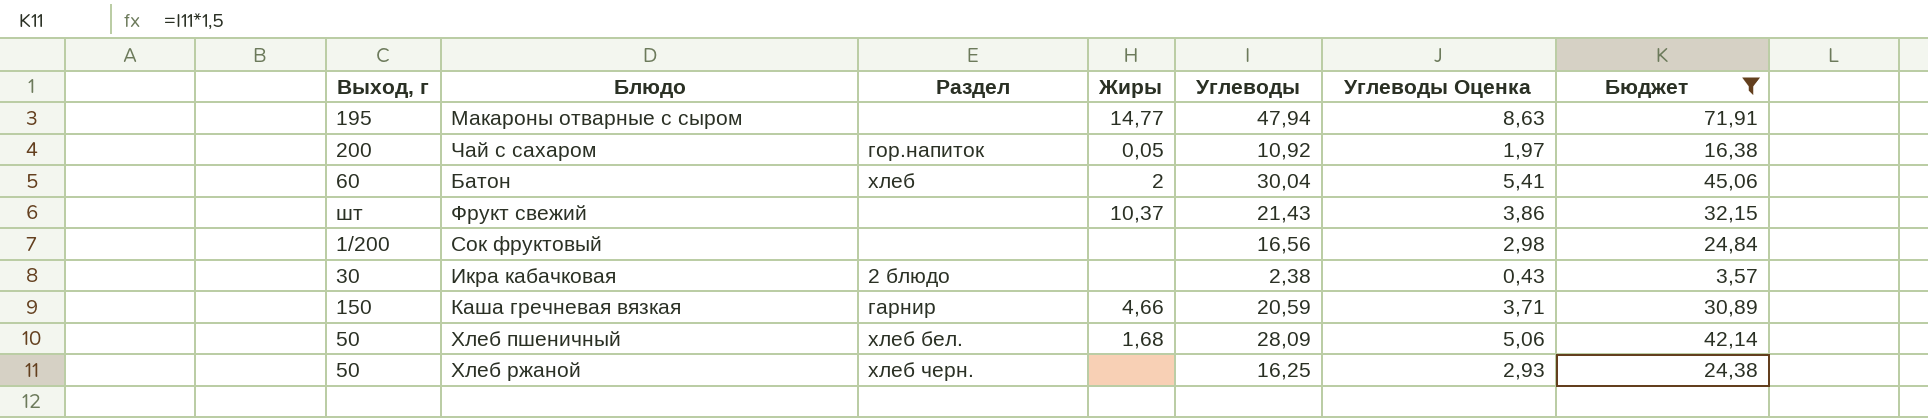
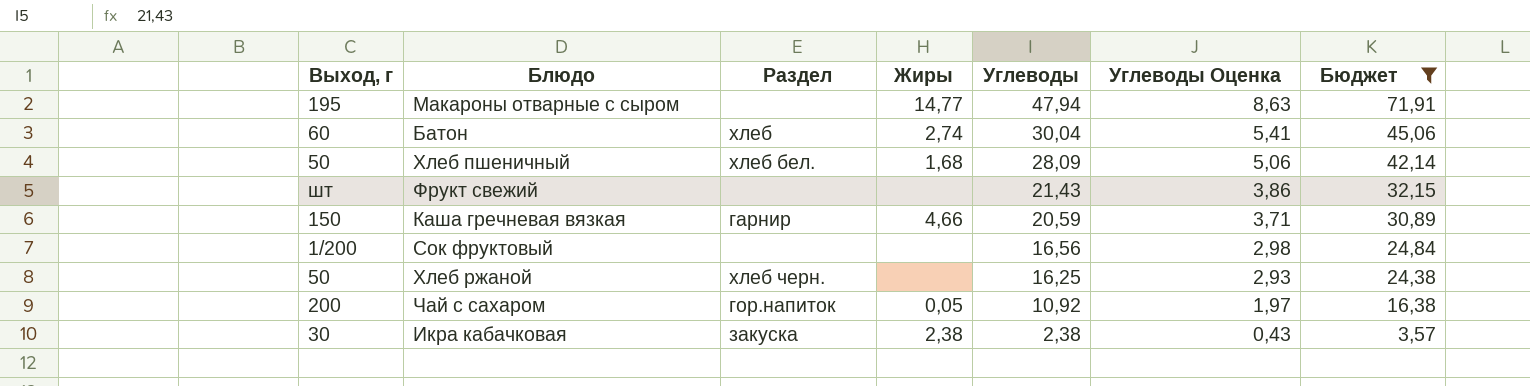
row order: none -> Углеводы descending
Батон | Жиры: 2 -> 2,74
Фрукт свежий | Жиры: 10,37 -> none
Икра кабачковая | Раздел: 2 блюдо -> закуска
Икра кабачковая | Жиры: none -> 2,38

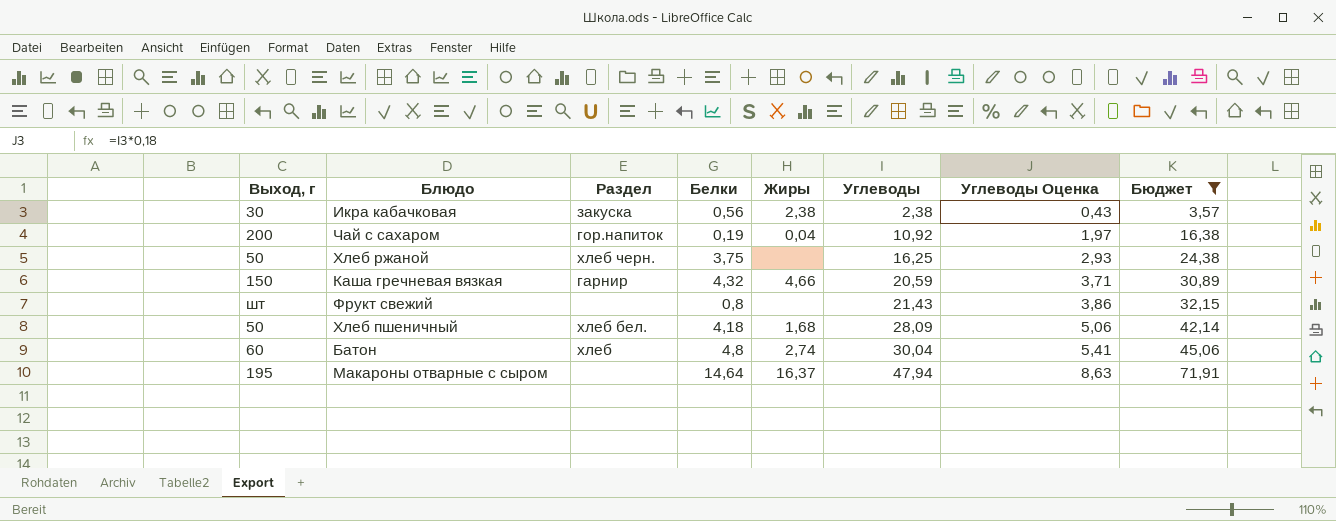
row order: Углеводы descending -> Углеводы ascending
column Белки | position: none -> 4
row Сок фруктовый: 1/200 | none | none | 16,56 | 2,98 | 24,84 -> none
Чай с сахаром | Жиры: 0,05 -> 0,04
Макароны отварные с сыром | Жиры: 14,77 -> 16,37

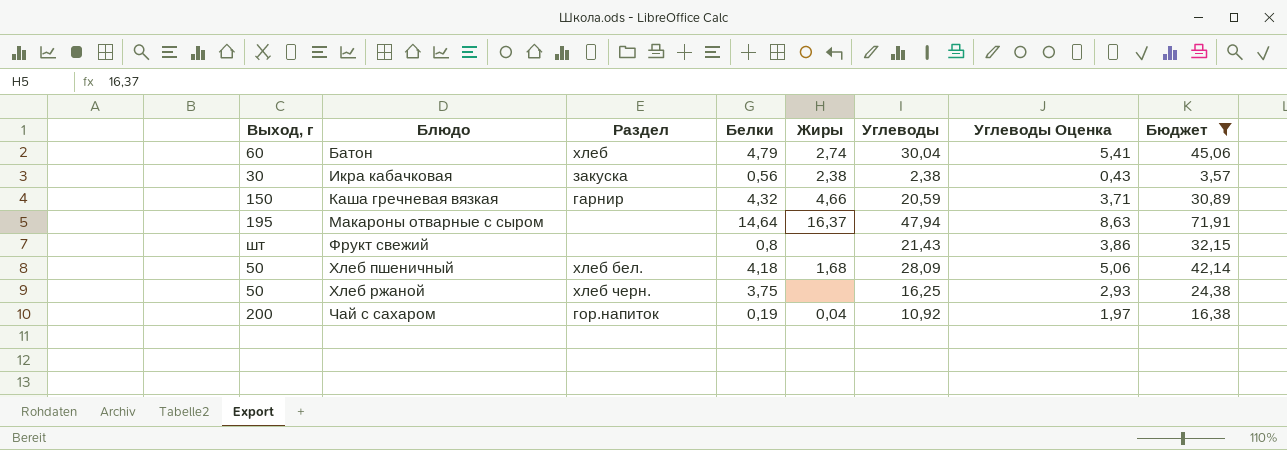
row order: Углеводы ascending -> Блюдо ascending
Батон | Белки: 4,8 -> 4,79

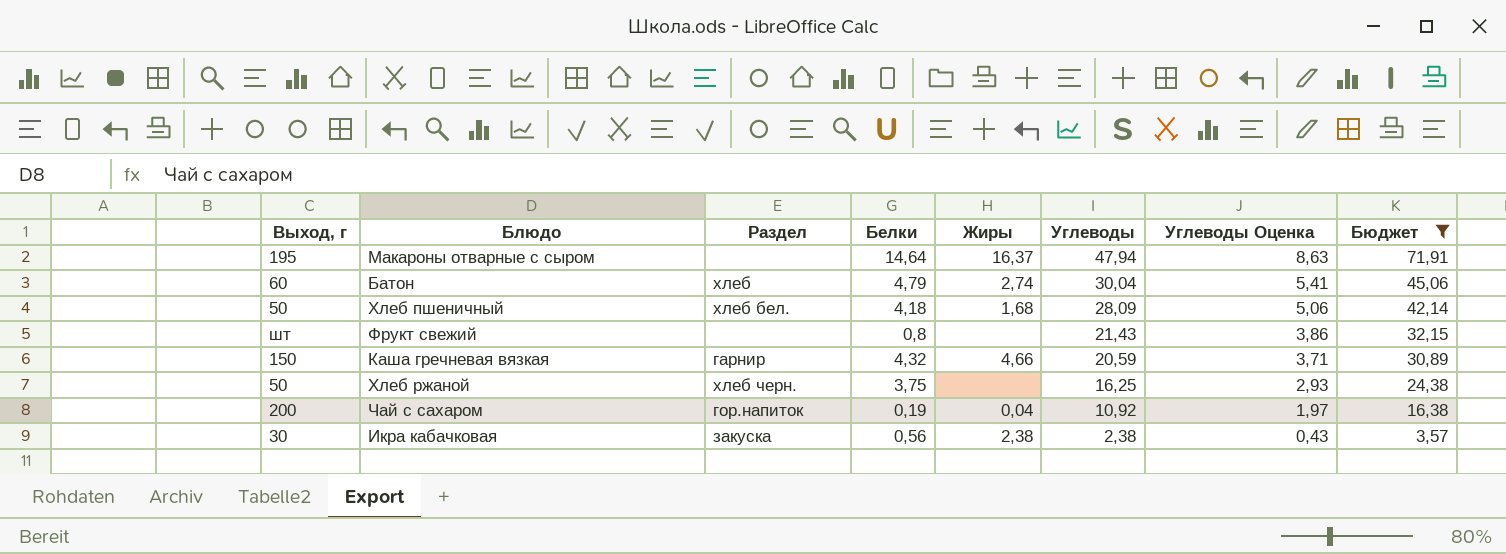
row order: Блюдо ascending -> Углеводы descending

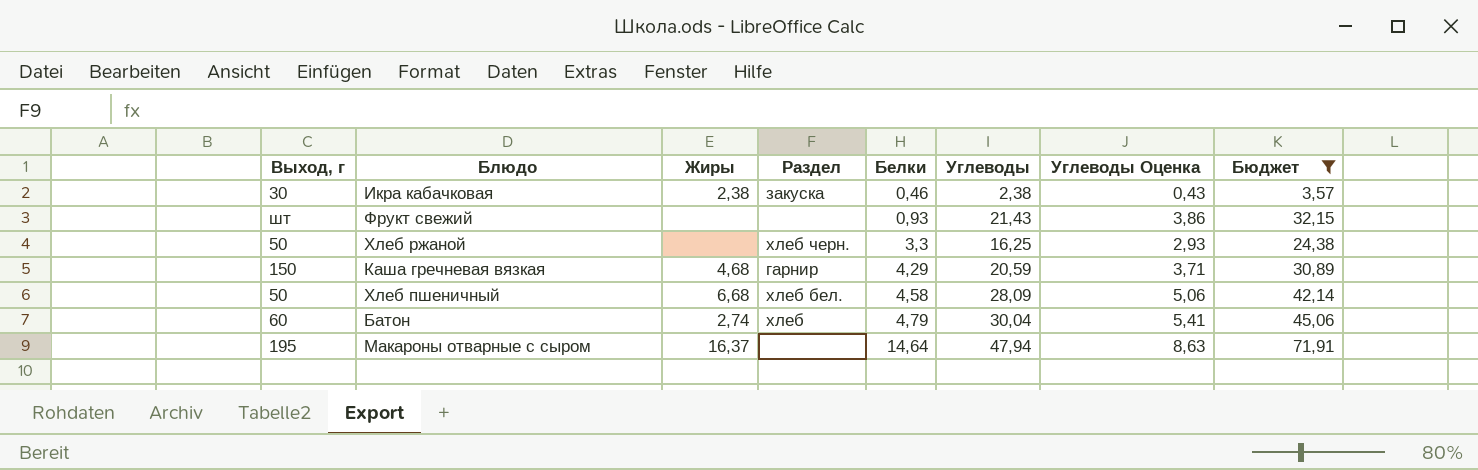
row order: Углеводы descending -> Белки ascending
column Жиры | position: 5 -> 3
row Чай с сахаром: 200 | гор.напиток | 0,19 | 0,04 | 10,92 | 1,97 | 16,38 -> none
Икра кабачковая | Белки: 0,56 -> 0,46
Фрукт свежий | Белки: 0,8 -> 0,93
Хлеб ржаной | Белки: 3,75 -> 3,3
Каша гречневая вязкая | Жиры: 4,66 -> 4,68
Каша гречневая вязкая | Белки: 4,32 -> 4,29
Хлеб пшеничный | Жиры: 1,68 -> 6,68
Хлеб пшеничный | Белки: 4,18 -> 4,58

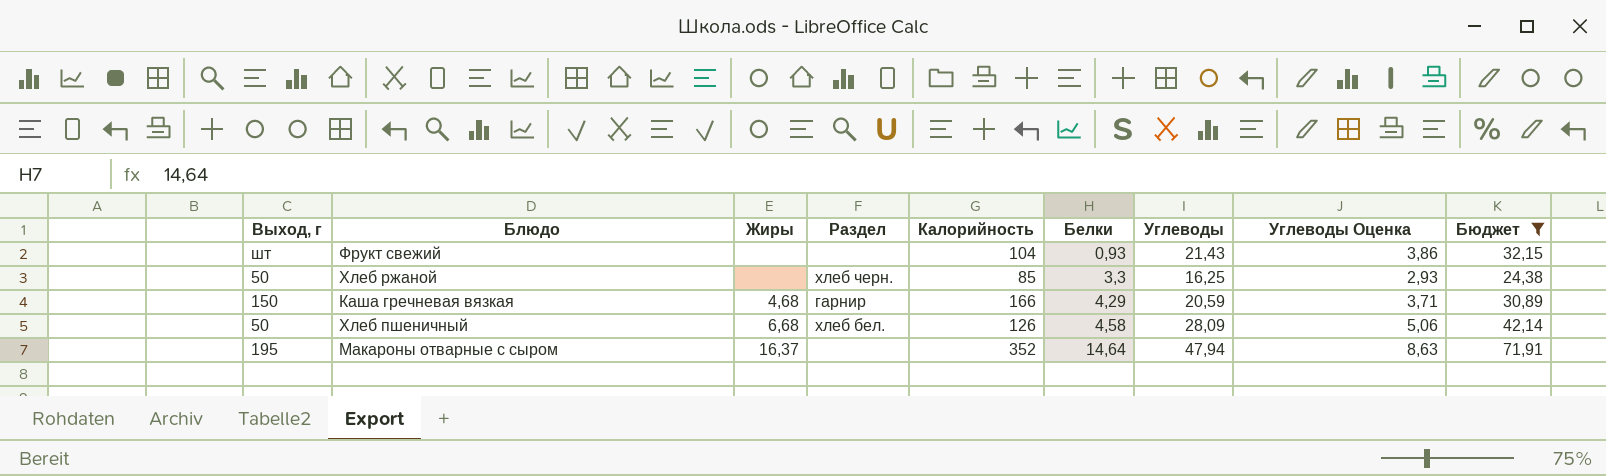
column Калорийность | position: none -> 5
row Икра кабачковая: 30 | 2,38 | закуска | 0,46 | 2,38 | 0,43 | 3,57 -> none
row Батон: 60 | 2,74 | хлеб | 4,79 | 30,04 | 5,41 | 45,06 -> none

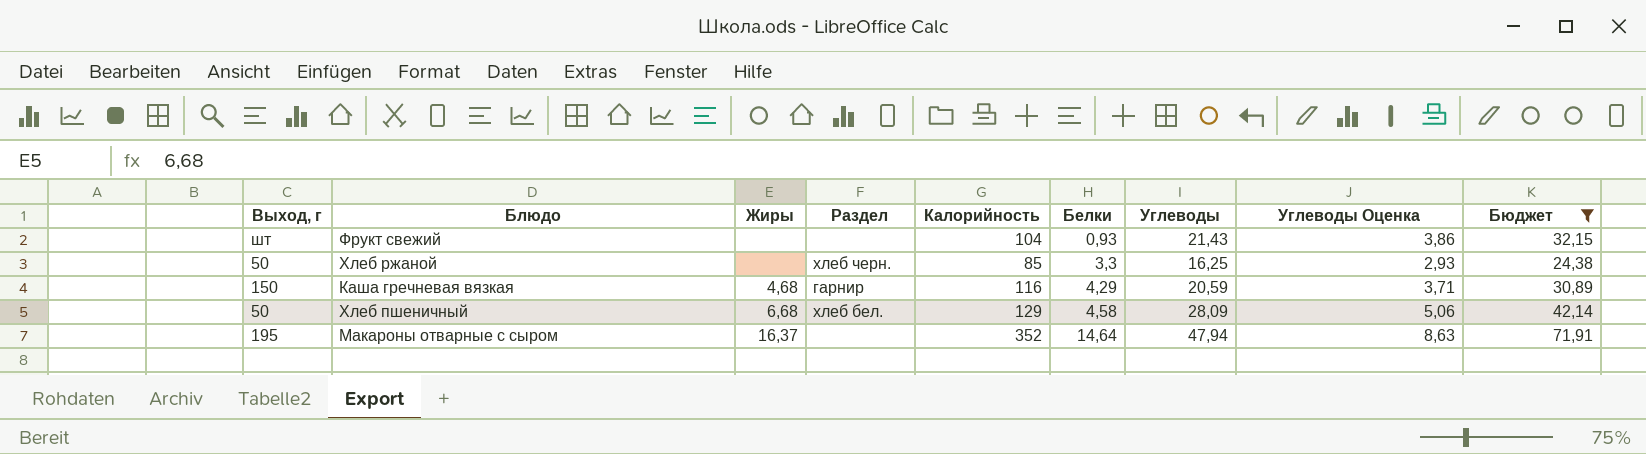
Каша гречневая вязкая | Калорийность: 166 -> 116
Хлеб пшеничный | Калорийность: 126 -> 129

